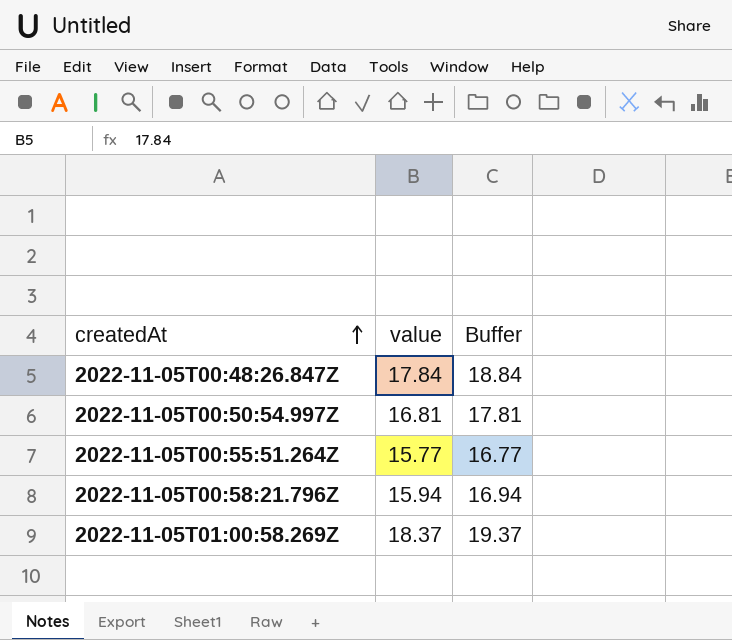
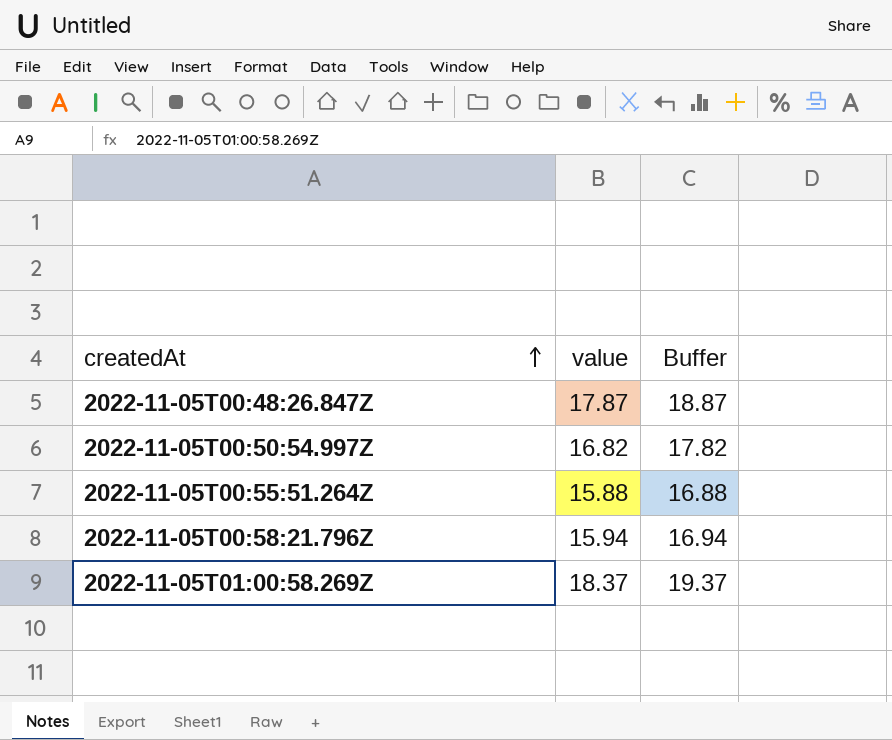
2022-11-05T00:48:26.847Z | value: 17.84 -> 17.87
2022-11-05T00:48:26.847Z | Buffer: 18.84 -> 18.87
2022-11-05T00:50:54.997Z | value: 16.81 -> 16.82
2022-11-05T00:50:54.997Z | Buffer: 17.81 -> 17.82
2022-11-05T00:55:51.264Z | value: 15.77 -> 15.88
2022-11-05T00:55:51.264Z | Buffer: 16.77 -> 16.88

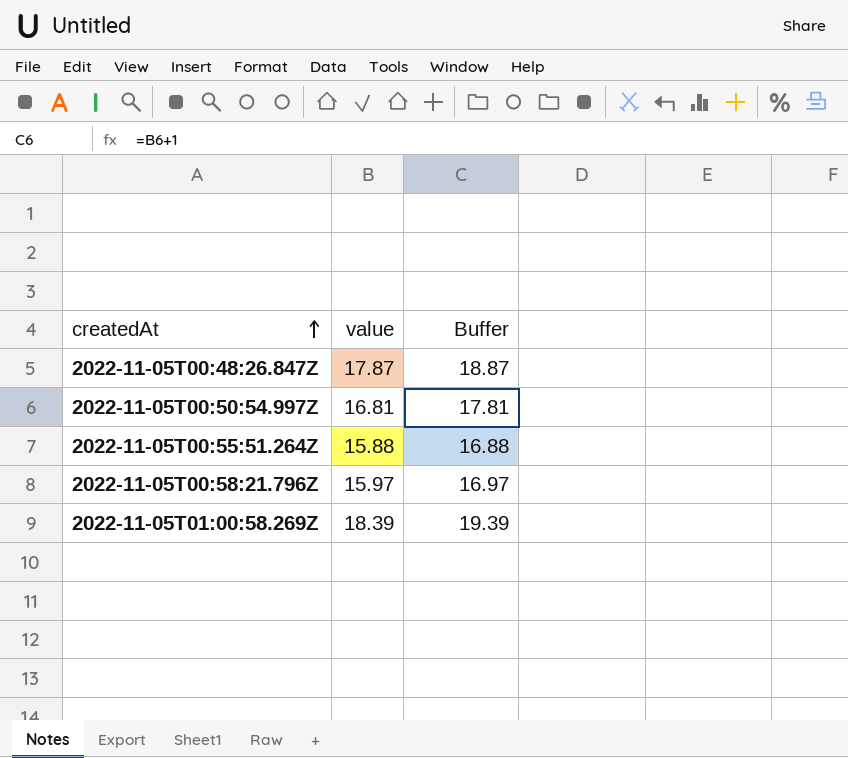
2022-11-05T00:50:54.997Z | value: 16.82 -> 16.81
2022-11-05T00:50:54.997Z | Buffer: 17.82 -> 17.81
2022-11-05T00:58:21.796Z | value: 15.94 -> 15.97
2022-11-05T00:58:21.796Z | Buffer: 16.94 -> 16.97
2022-11-05T01:00:58.269Z | value: 18.37 -> 18.39
2022-11-05T01:00:58.269Z | Buffer: 19.37 -> 19.39

